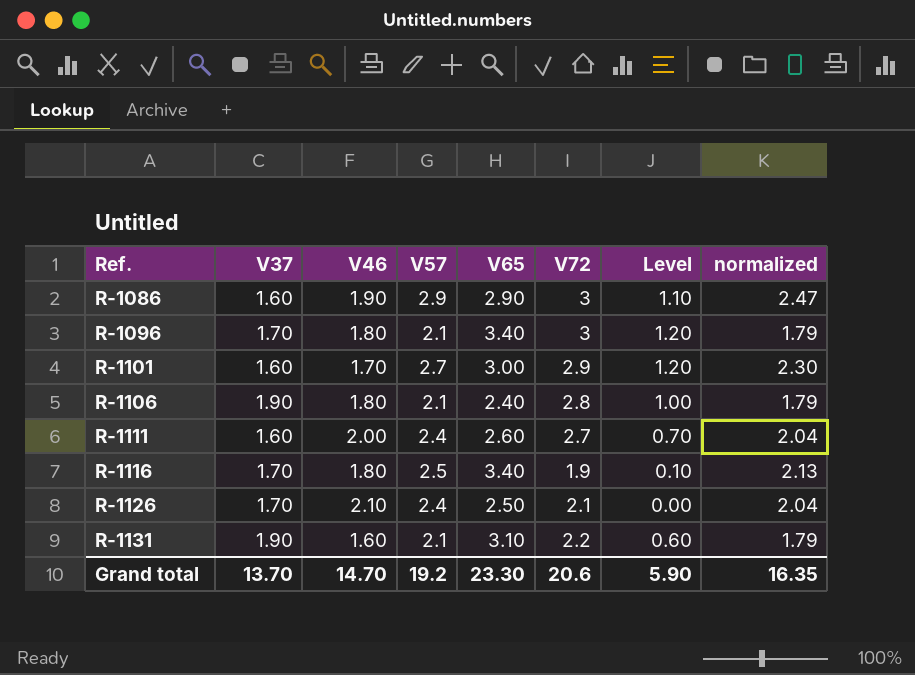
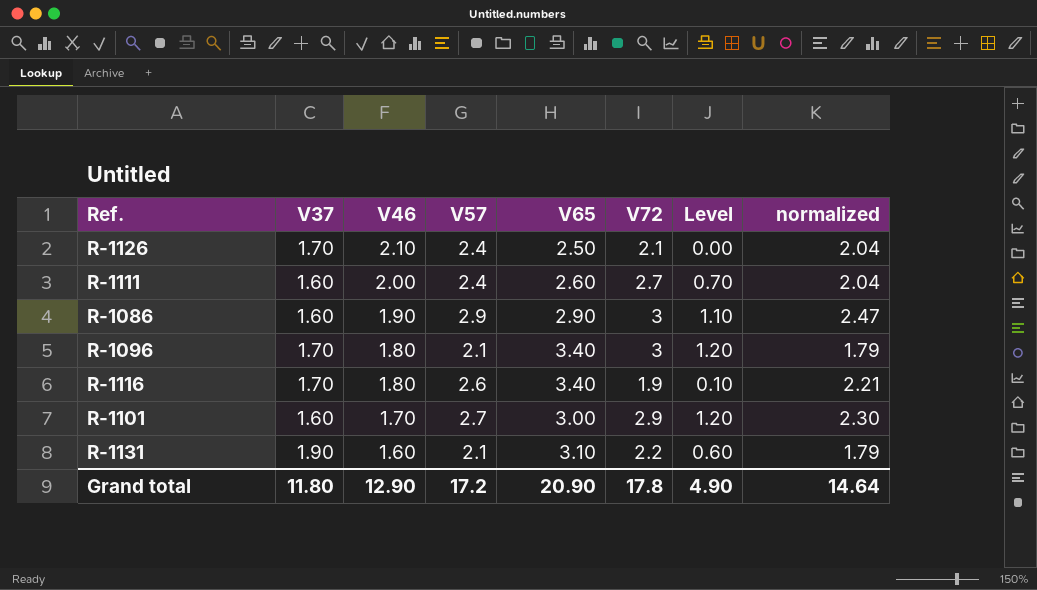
row order: Ref. ascending -> V46 descending
row R-1106: 1.90 | 1.80 | 2.1 | 2.40 | 2.8 | 1.00 | 1.79 -> none
R-1116 | V57: 2.5 -> 2.6
R-1116 | normalized: 2.13 -> 2.21
Grand total | V37: 13.70 -> 11.80
Grand total | V46: 14.70 -> 12.90
Grand total | V57: 19.2 -> 17.2
Grand total | V65: 23.30 -> 20.90
Grand total | V72: 20.6 -> 17.8
Grand total | Level: 5.90 -> 4.90
Grand total | normalized: 16.35 -> 14.64

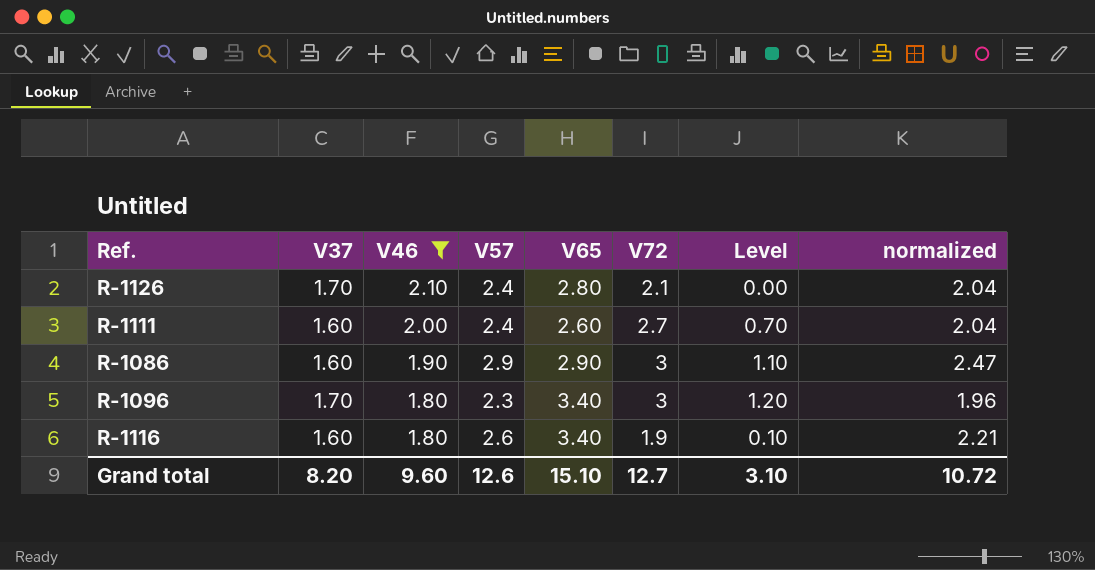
filter: none -> V46 >= 1.80
R-1126 | V65: 2.50 -> 2.80
R-1096 | V57: 2.1 -> 2.3
R-1096 | normalized: 1.79 -> 1.96
R-1116 | V37: 1.70 -> 1.60
Grand total | V37: 11.80 -> 8.20
Grand total | V46: 12.90 -> 9.60
Grand total | V57: 17.2 -> 12.6
Grand total | V65: 20.90 -> 15.10
Grand total | V72: 17.8 -> 12.7
Grand total | Level: 4.90 -> 3.10
Grand total | normalized: 14.64 -> 10.72

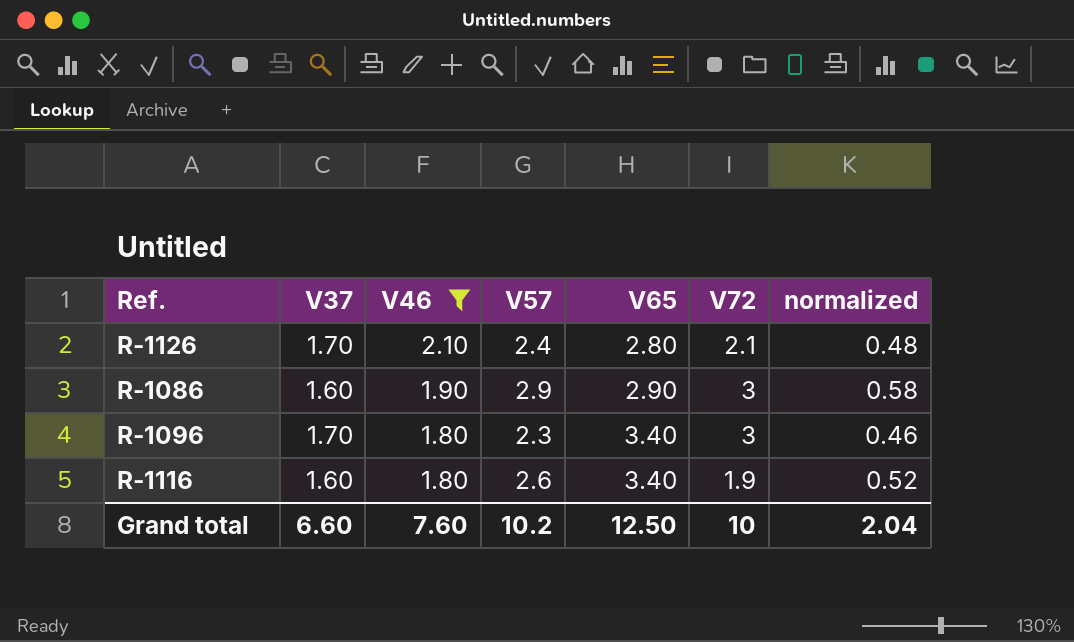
column Level | formula: [V72] - [V46] -> none
column normalized | formula: [V57] * 0.85 -> [V57] * 0.2
row R-1111: 1.60 | 2.00 | 2.4 | 2.60 | 2.7 | 0.70 | 2.04 -> none
Grand total | V37: 8.20 -> 6.60
Grand total | V46: 9.60 -> 7.60
Grand total | V57: 12.6 -> 10.2
Grand total | V65: 15.10 -> 12.50
Grand total | V72: 12.7 -> 10
Grand total | normalized: 10.72 -> 2.04

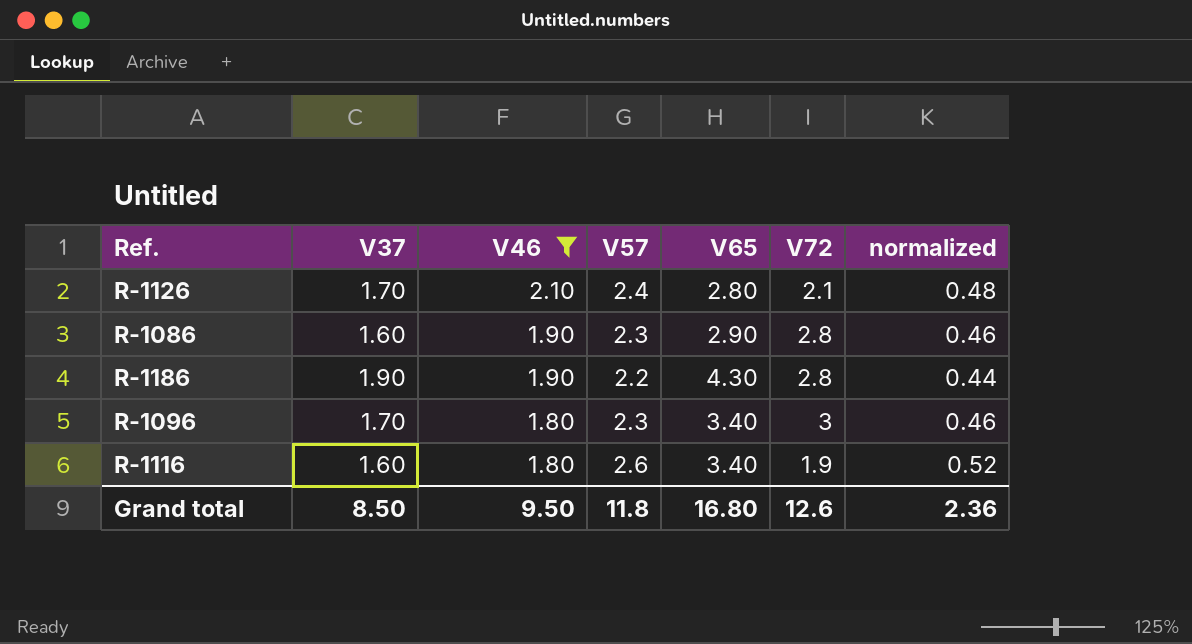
R-1086 | V57: 2.9 -> 2.3
R-1086 | V72: 3 -> 2.8
R-1086 | normalized: 0.58 -> 0.46
row R-1186: none -> 1.90 | 1.90 | 2.2 | 4.30 | 2.8 | 0.44
Grand total | V37: 6.60 -> 8.50
Grand total | V46: 7.60 -> 9.50
Grand total | V57: 10.2 -> 11.8
Grand total | V65: 12.50 -> 16.80
Grand total | V72: 10 -> 12.6
Grand total | normalized: 2.04 -> 2.36

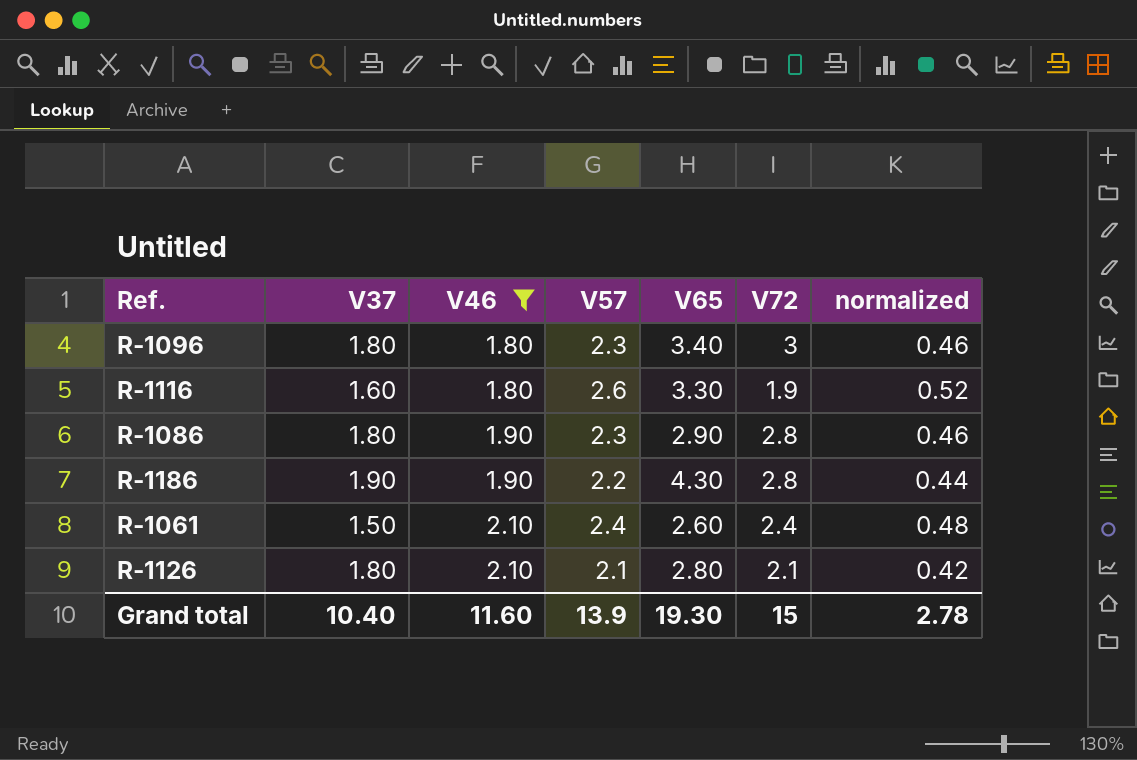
row order: V46 descending -> V46 ascending
R-1096 | V37: 1.70 -> 1.80
R-1116 | V65: 3.40 -> 3.30
R-1086 | V37: 1.60 -> 1.80
row R-1061: none -> 1.50 | 2.10 | 2.4 | 2.60 | 2.4 | 0.48
R-1126 | V37: 1.70 -> 1.80
R-1126 | V57: 2.4 -> 2.1
R-1126 | normalized: 0.48 -> 0.42
Grand total | V37: 8.50 -> 10.40
Grand total | V46: 9.50 -> 11.60
Grand total | V57: 11.8 -> 13.9
Grand total | V65: 16.80 -> 19.30
Grand total | V72: 12.6 -> 15
Grand total | normalized: 2.36 -> 2.78

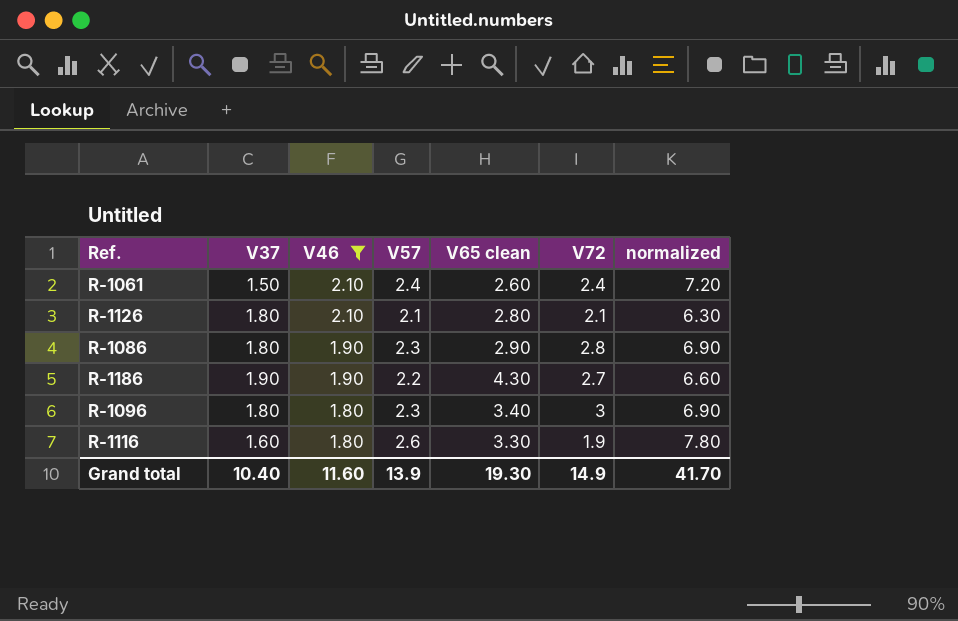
row order: V46 ascending -> V46 descending
column name: V65 -> V65 clean
column normalized | formula: [V57] * 0.2 -> [V57] * 3
R-1186 | V72: 2.8 -> 2.7
Grand total | V72: 15 -> 14.9
Grand total | normalized: 2.78 -> 41.70

